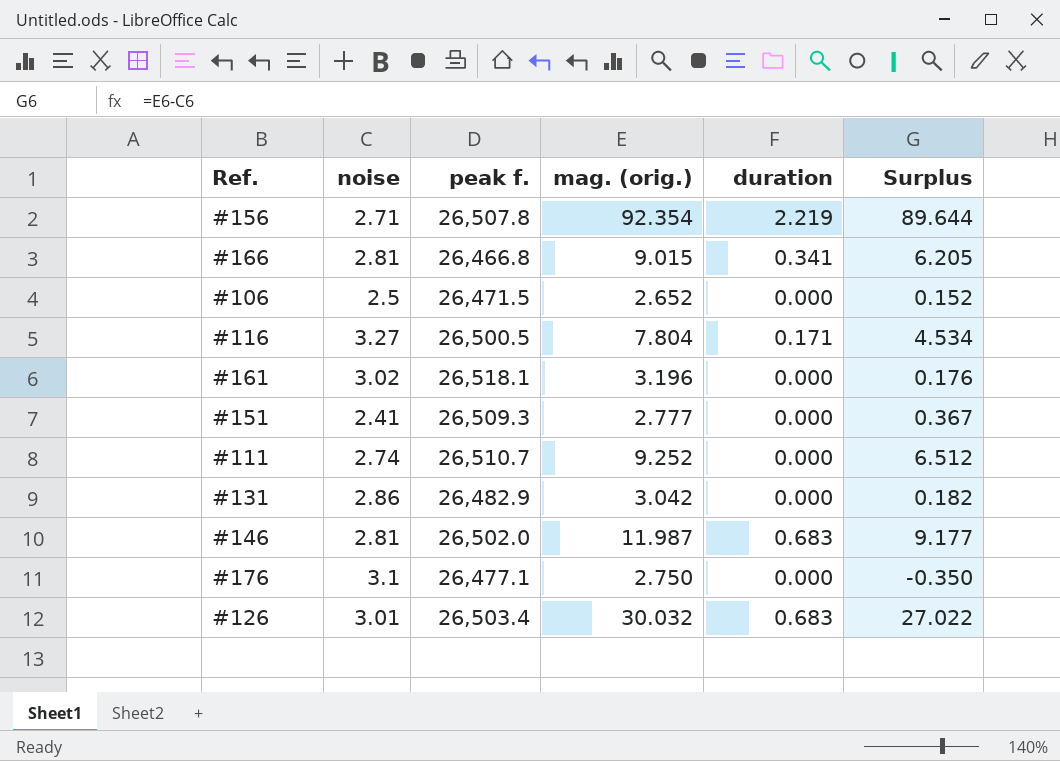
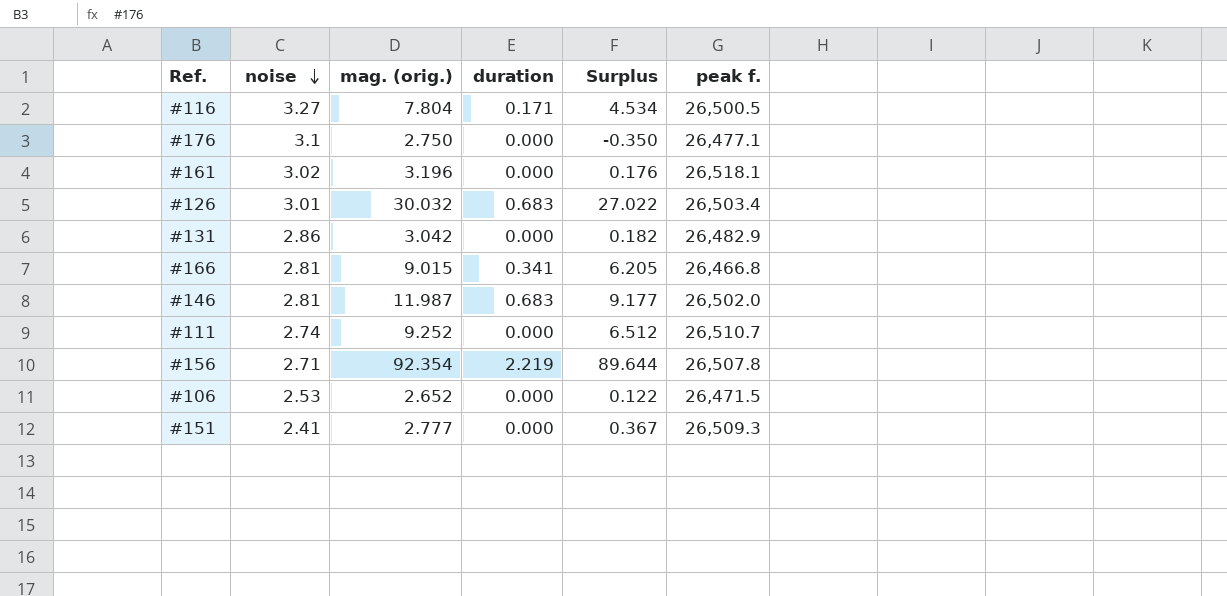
row order: none -> noise descending
column peak f. | position: 3 -> 6
#106 | noise: 2.5 -> 2.53
#106 | Surplus: 0.152 -> 0.122

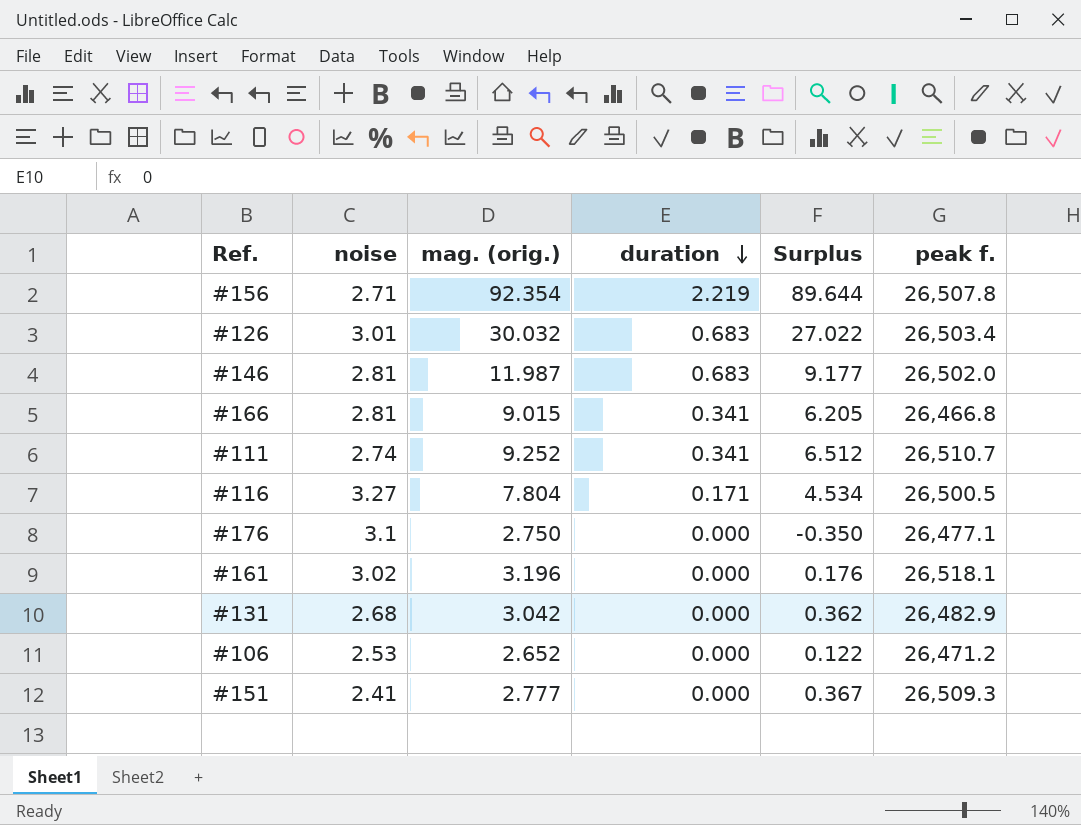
row order: noise descending -> duration descending
#111 | duration: 0.000 -> 0.341
#131 | noise: 2.86 -> 2.68
#131 | Surplus: 0.182 -> 0.362
#106 | peak f.: 26,471.5 -> 26,471.2

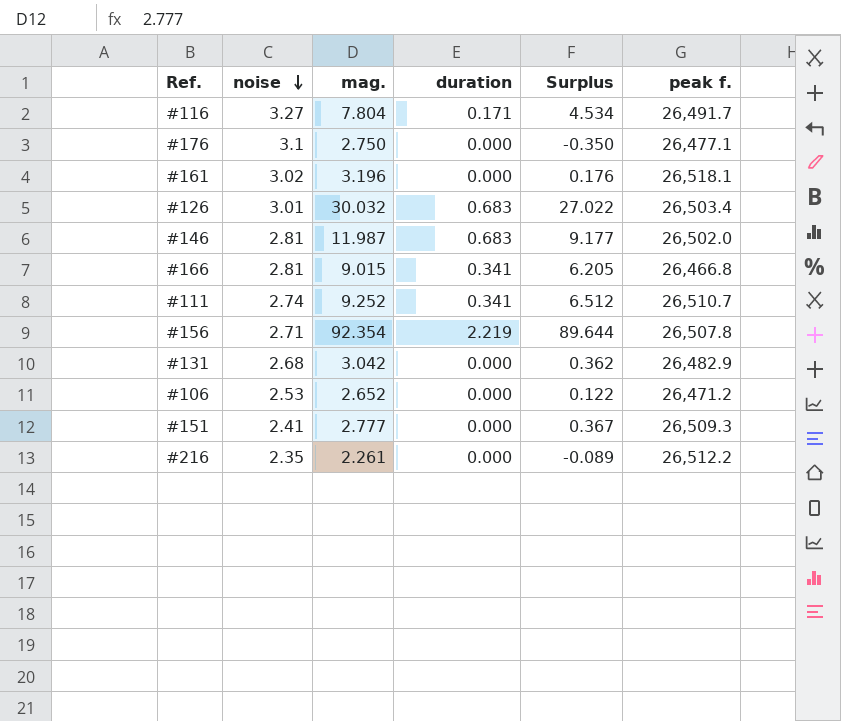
row order: duration descending -> noise descending
column name: mag. (orig.) -> mag.
#116 | peak f.: 26,500.5 -> 26,491.7
row #216: none -> 2.35 | 2.261 | 0.000 | -0.089 | 26,512.2

